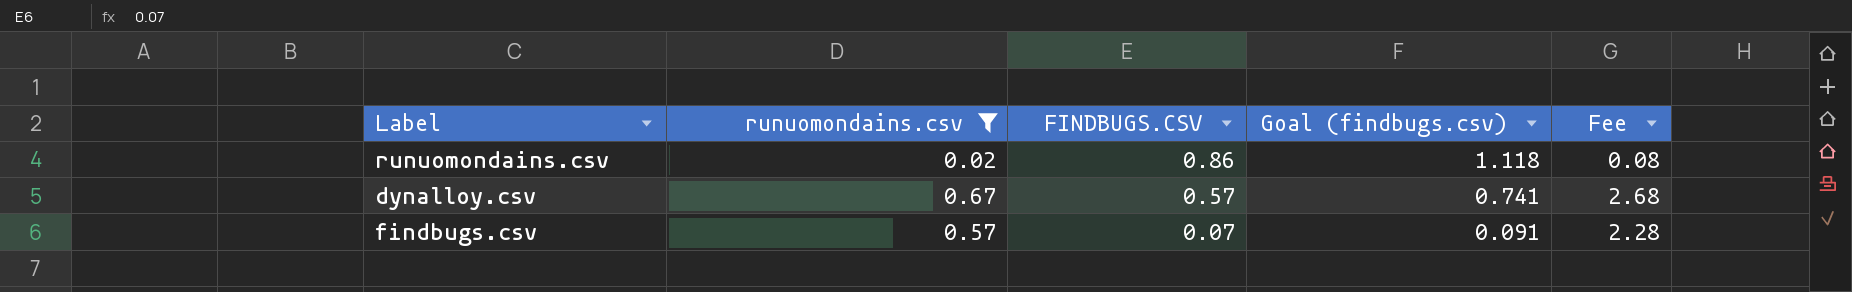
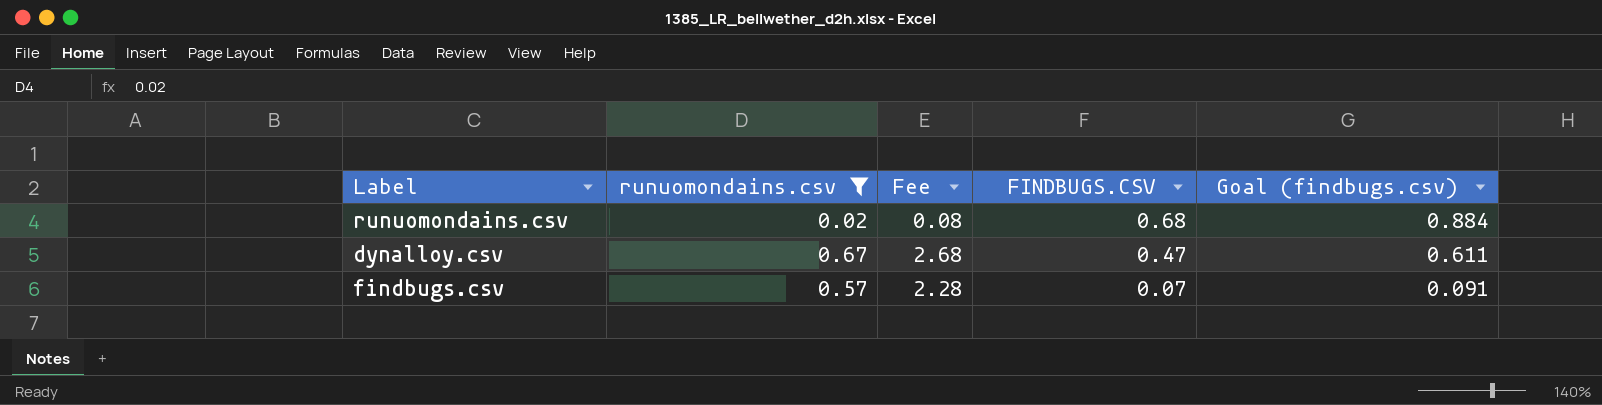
column Fee | position: 5 -> 3
runuomondains.csv | FINDBUGS.CSV: 0.86 -> 0.68
runuomondains.csv | Goal (findbugs.csv): 1.118 -> 0.884
dynalloy.csv | FINDBUGS.CSV: 0.57 -> 0.47
dynalloy.csv | Goal (findbugs.csv): 0.741 -> 0.611

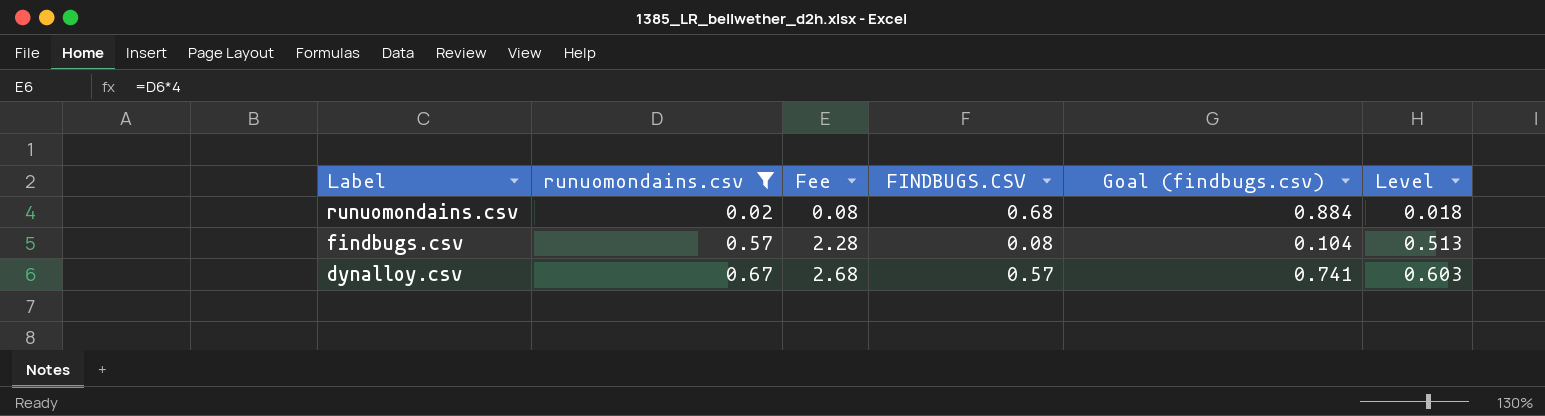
row order: FINDBUGS.CSV descending -> Label descending
column Level | formula: none -> [runuomondains.csv] * 0.9
findbugs.csv | FINDBUGS.CSV: 0.07 -> 0.08
findbugs.csv | Goal (findbugs.csv): 0.091 -> 0.104
dynalloy.csv | FINDBUGS.CSV: 0.47 -> 0.57
dynalloy.csv | Goal (findbugs.csv): 0.611 -> 0.741

